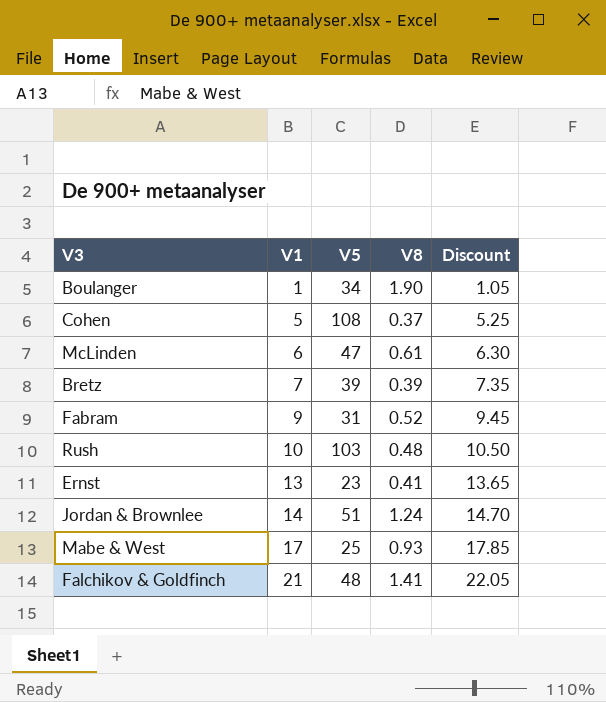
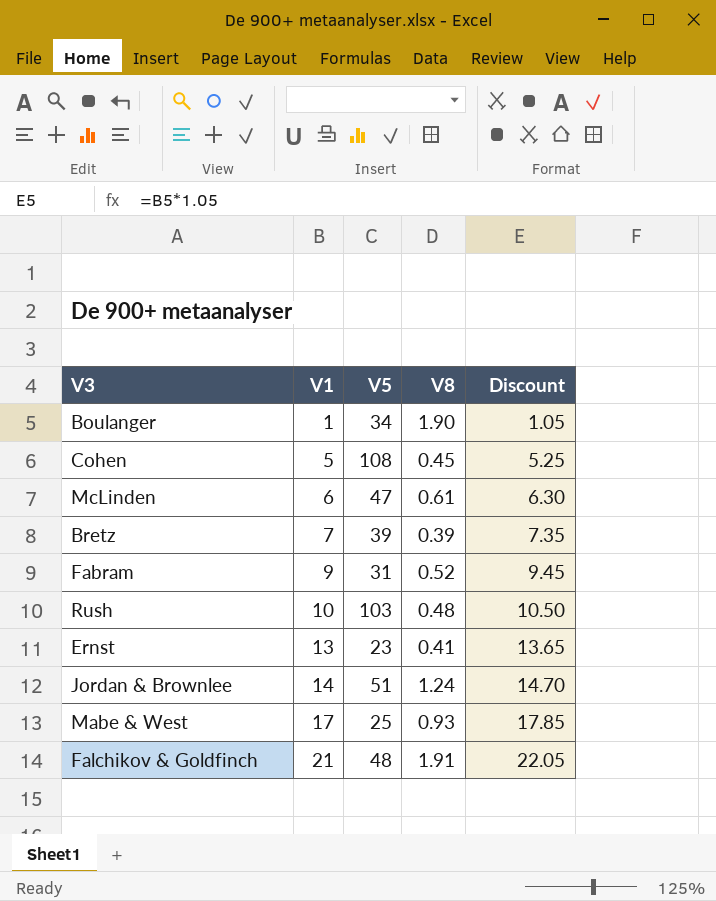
Cohen | V8: 0.37 -> 0.45
Falchikov & Goldfinch | V8: 1.41 -> 1.91

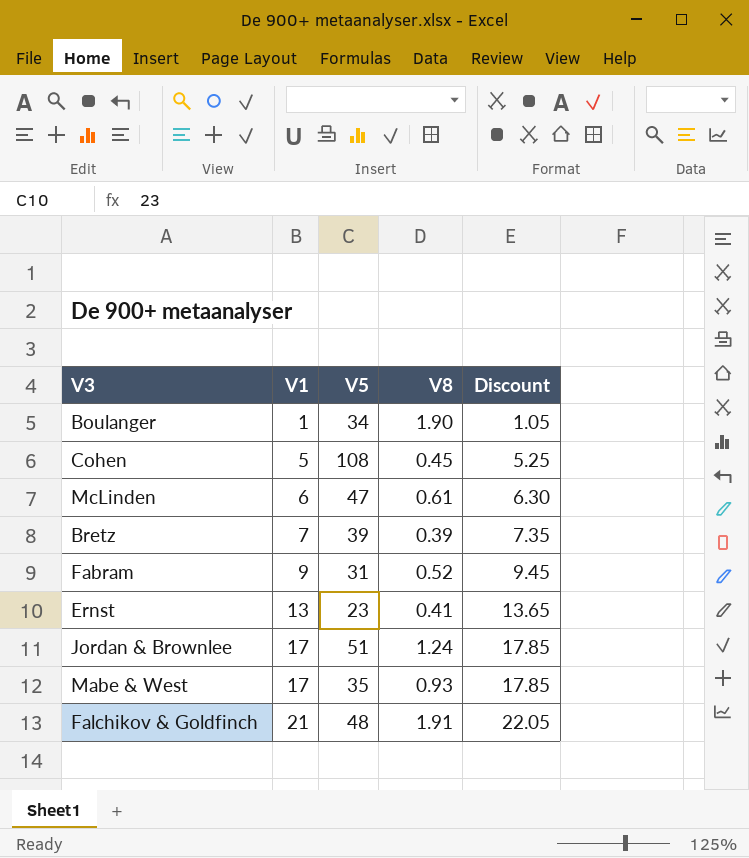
row Rush: 10 | 103 | 0.48 | 10.50 -> none
Jordan & Brownlee | V1: 14 -> 17
Jordan & Brownlee | Discount: 14.70 -> 17.85
Mabe & West | V5: 25 -> 35

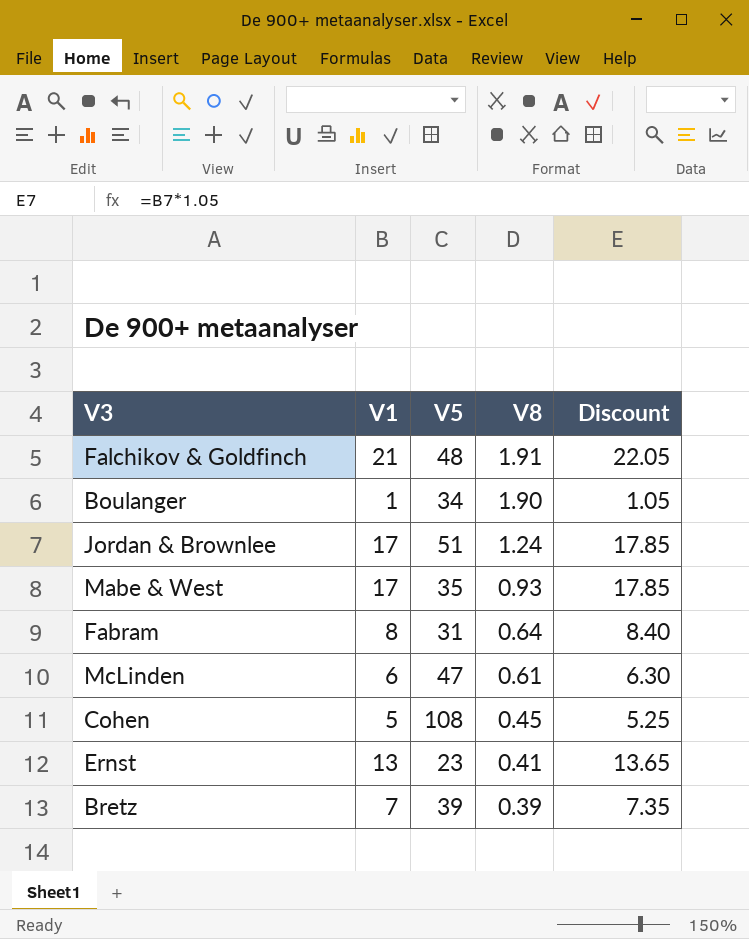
row order: V1 ascending -> V8 descending
Fabram | V1: 9 -> 8
Fabram | V8: 0.52 -> 0.64
Fabram | Discount: 9.45 -> 8.40

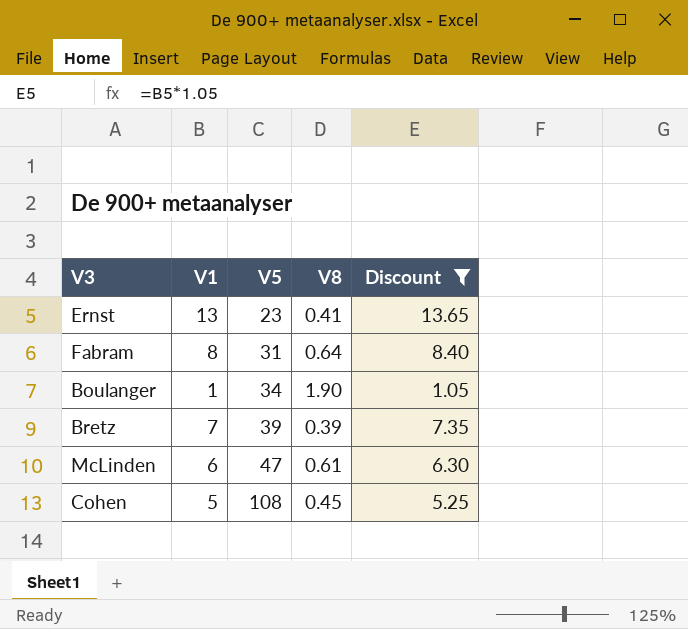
filter: none -> Discount <= 13.65
row order: V8 descending -> V5 ascending

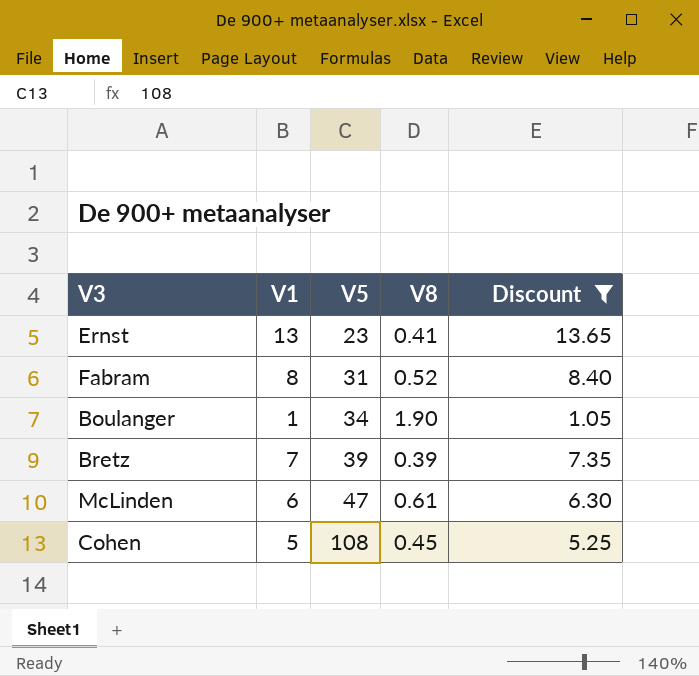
Fabram | V8: 0.64 -> 0.52

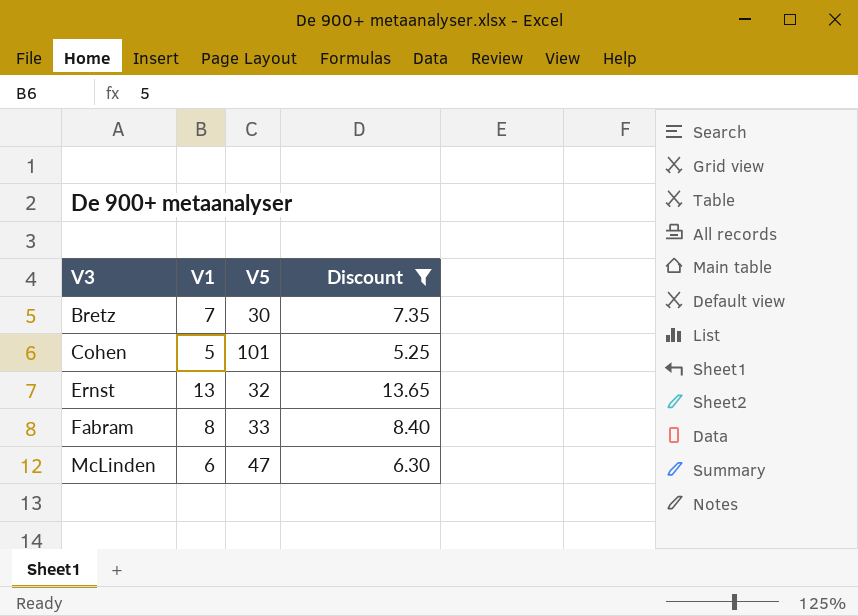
row order: V5 ascending -> V3 ascending
column V8 | position: 4 -> none
row Boulanger: 1 | 34 | 1.90 | 1.05 -> none
Bretz | V5: 39 -> 30
Cohen | V5: 108 -> 101
Ernst | V5: 23 -> 32
Fabram | V5: 31 -> 33

